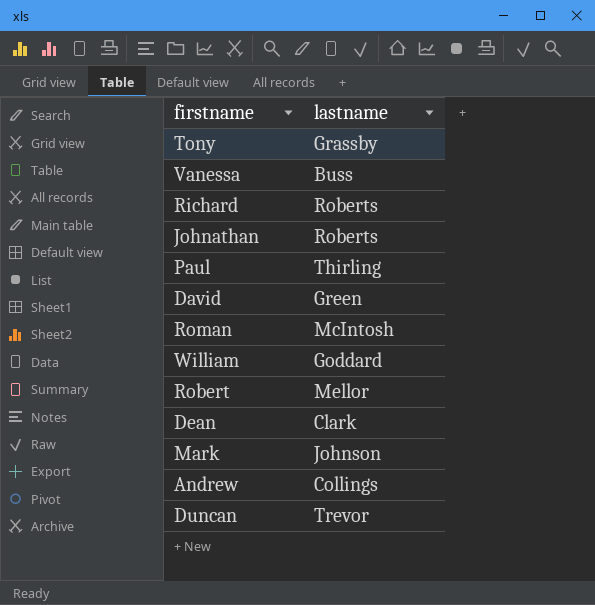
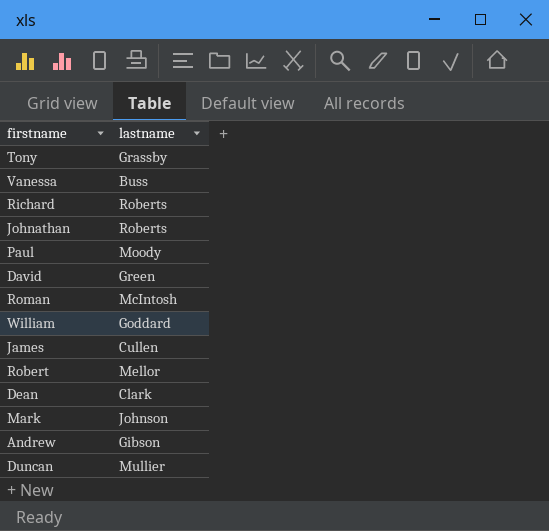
Paul | lastname: Thirling -> Moody
row James: none -> Cullen
Andrew | lastname: Collings -> Gibson
Duncan | lastname: Trevor -> Mullier

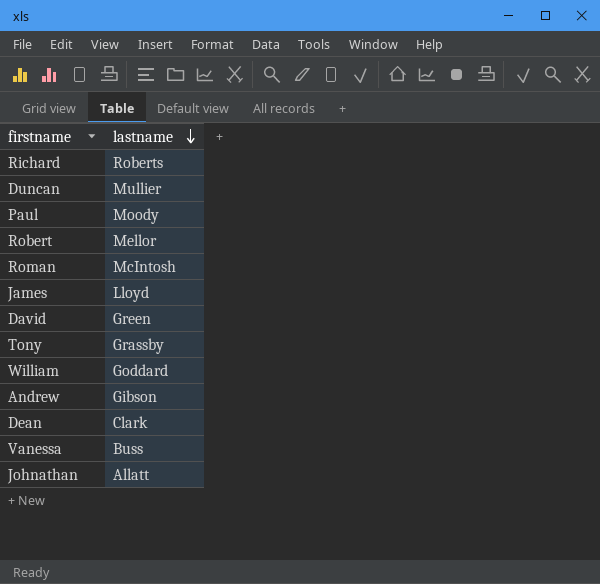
row order: none -> lastname descending
row Mark: Johnson -> none
James | lastname: Cullen -> Lloyd
Johnathan | lastname: Roberts -> Allatt

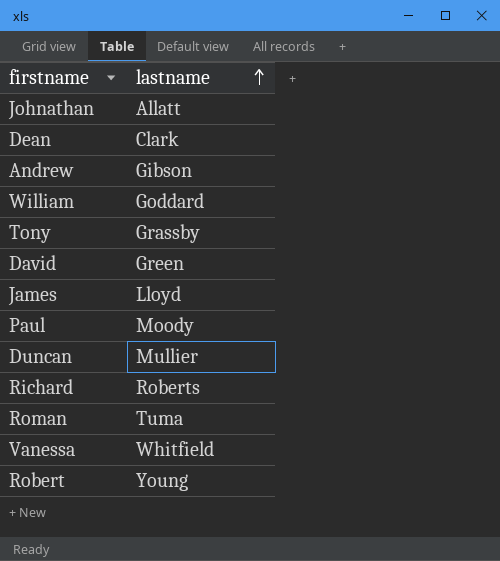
row order: lastname descending -> lastname ascending
Roman | lastname: McIntosh -> Tuma
Vanessa | lastname: Buss -> Whitfield
Robert | lastname: Mellor -> Young

